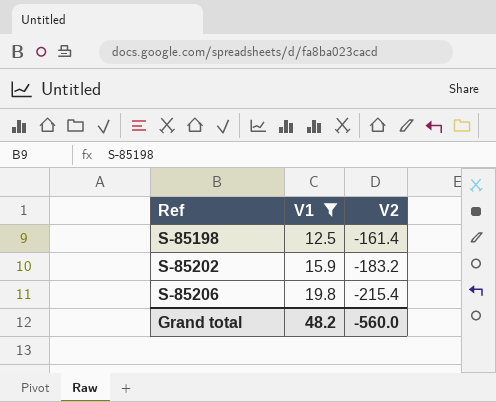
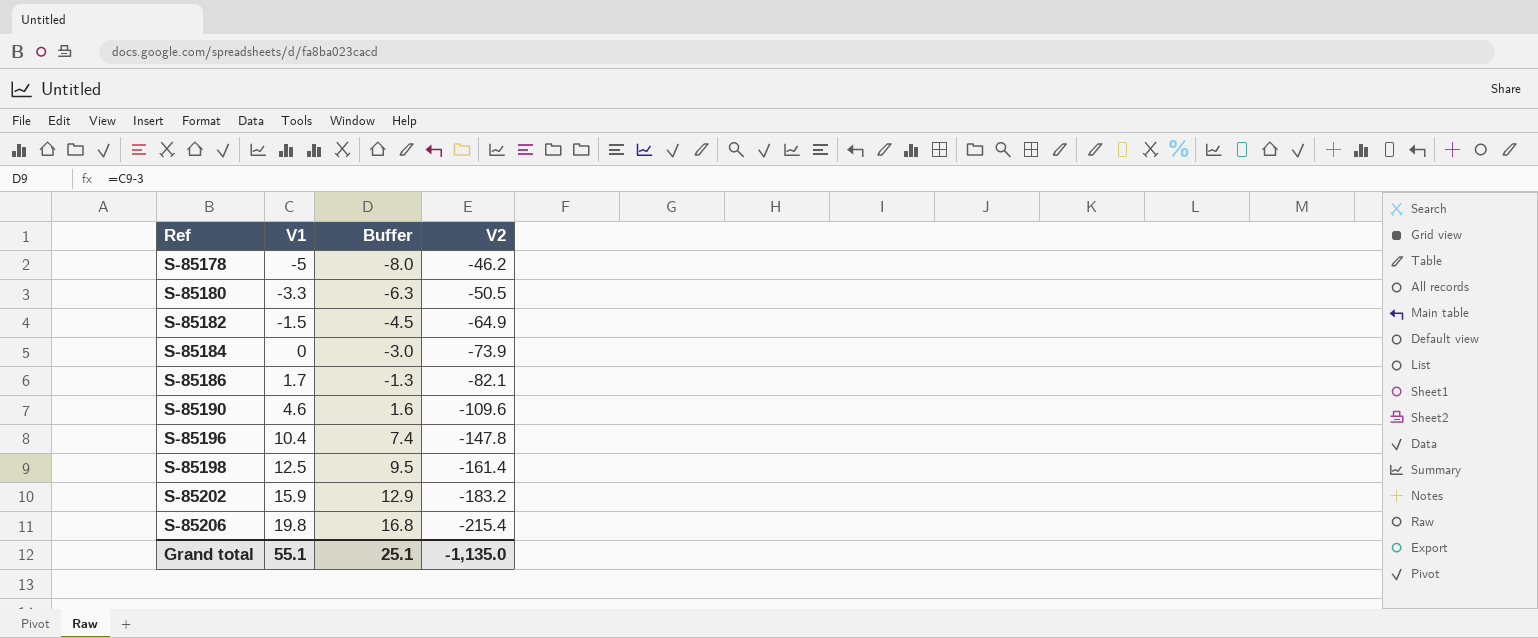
filter: V1 >= 12.5 -> none
column Buffer | formula: none -> [V1] - 3
Grand total | V1: 48.2 -> 55.1
Grand total | V2: -560.0 -> -1,135.0

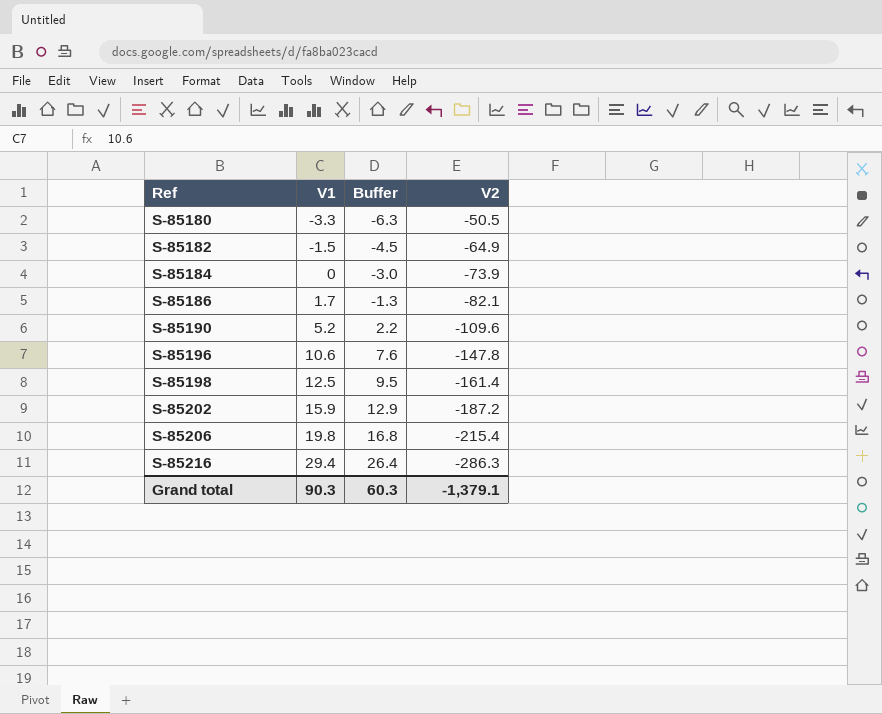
row S-85178: -5 | -8.0 | -46.2 -> none
S-85190 | V1: 4.6 -> 5.2
S-85190 | Buffer: 1.6 -> 2.2
S-85196 | V1: 10.4 -> 10.6
S-85196 | Buffer: 7.4 -> 7.6
S-85202 | V2: -183.2 -> -187.2
row S-85216: none -> 29.4 | 26.4 | -286.3
Grand total | V1: 55.1 -> 90.3
Grand total | Buffer: 25.1 -> 60.3
Grand total | V2: -1,135.0 -> -1,379.1

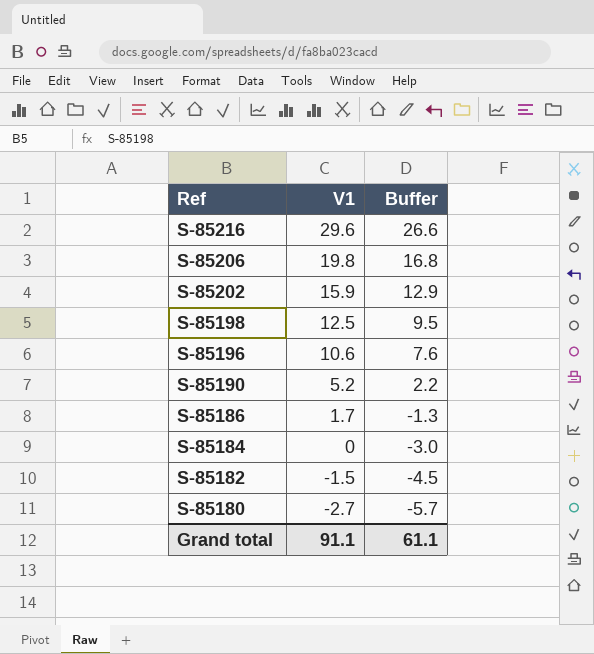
row order: Ref ascending -> Ref descending
column V2 | position: 4 -> none
S-85216 | V1: 29.4 -> 29.6
S-85216 | Buffer: 26.4 -> 26.6
S-85180 | V1: -3.3 -> -2.7
S-85180 | Buffer: -6.3 -> -5.7
Grand total | V1: 90.3 -> 91.1
Grand total | Buffer: 60.3 -> 61.1

